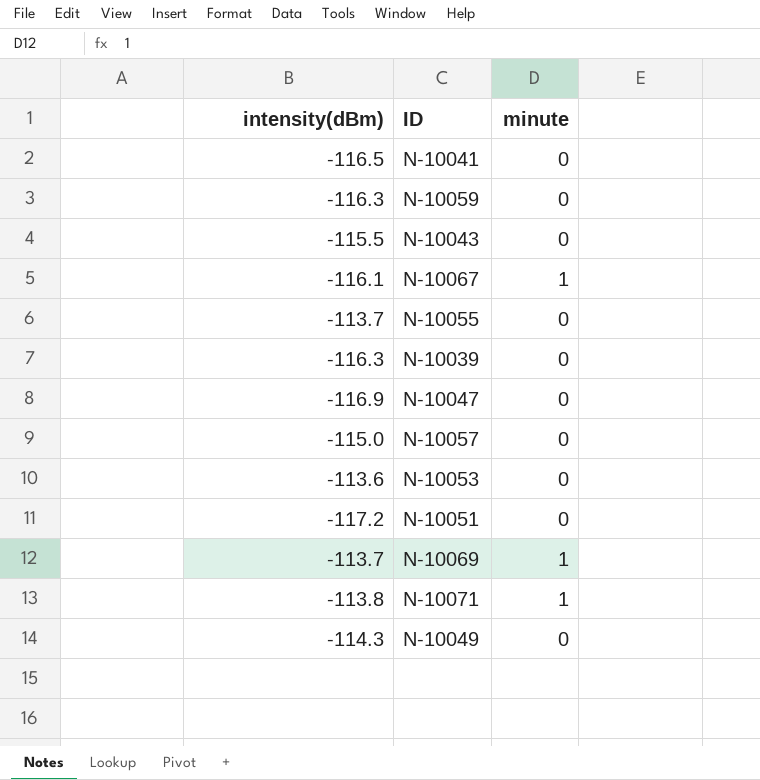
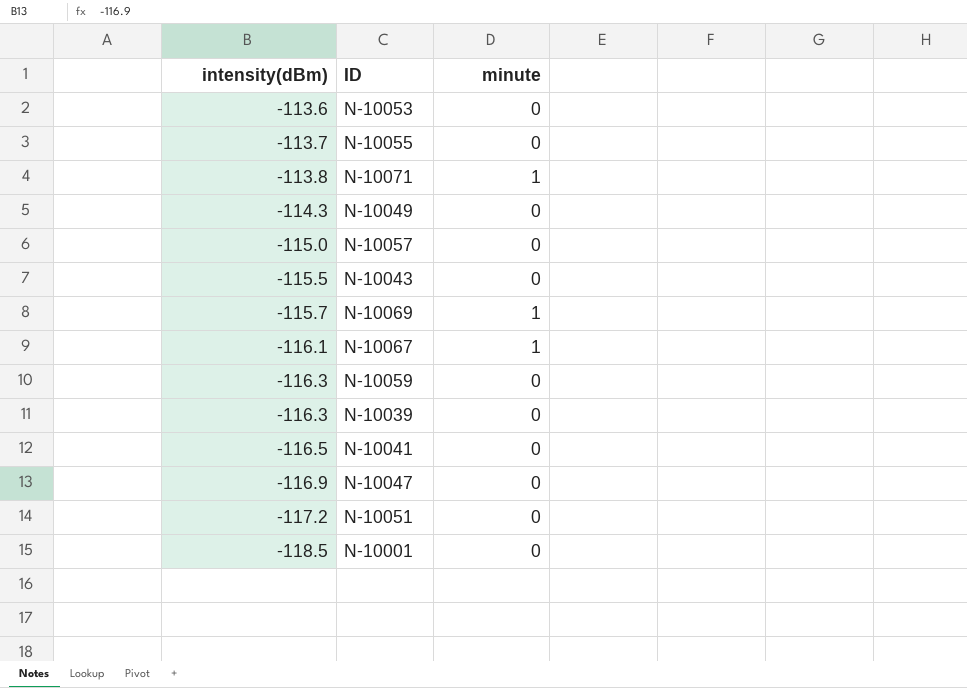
row order: none -> intensity(dBm) descending
N-10069 | intensity(dBm): -113.7 -> -115.7
row N-10001: none -> -118.5 | 0

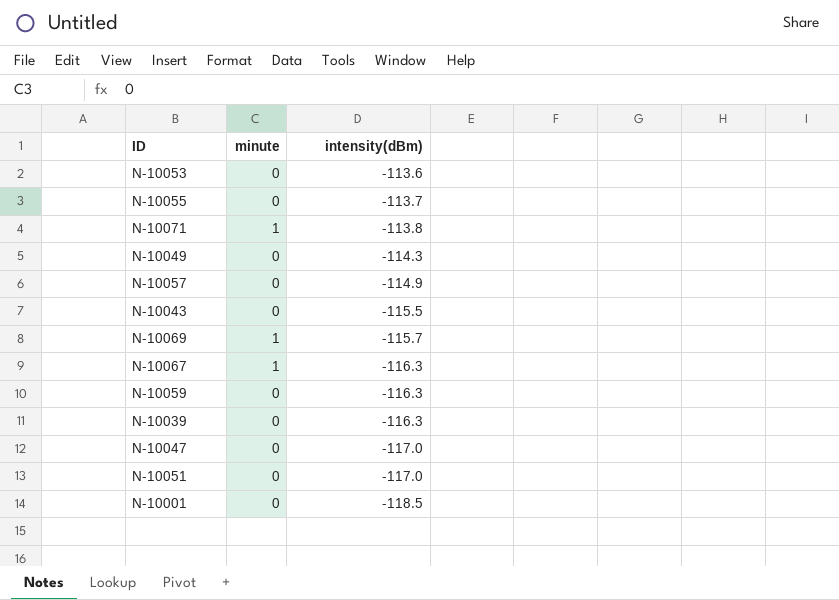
column intensity(dBm) | position: 1 -> 3
row N-10041: -116.5 | 0 -> none
N-10057 | intensity(dBm): -115.0 -> -114.9
N-10067 | intensity(dBm): -116.1 -> -116.3
N-10047 | intensity(dBm): -116.9 -> -117.0
N-10051 | intensity(dBm): -117.2 -> -117.0

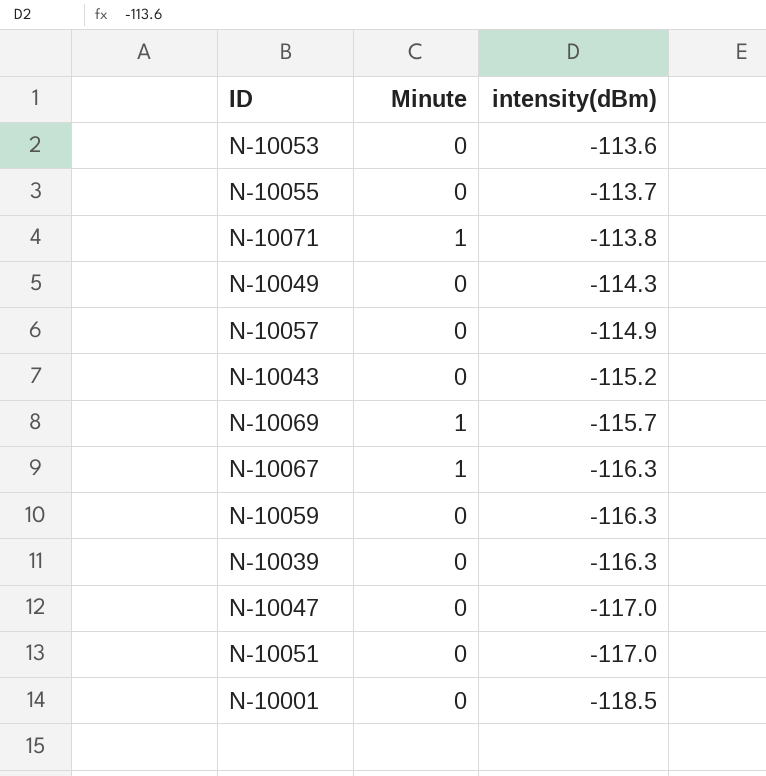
column name: minute -> Minute
N-10043 | intensity(dBm): -115.5 -> -115.2

